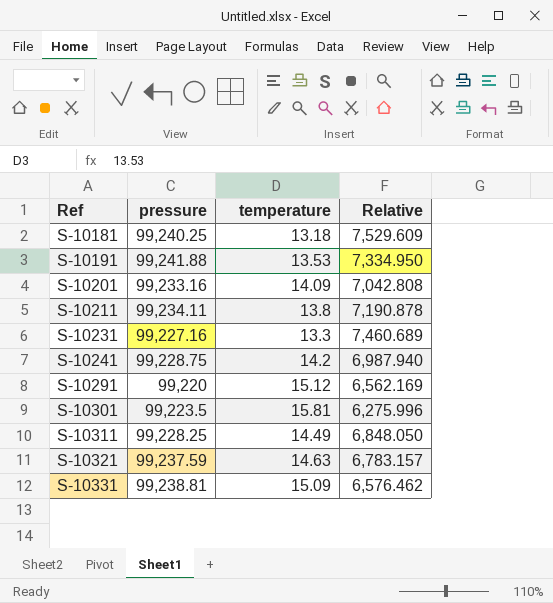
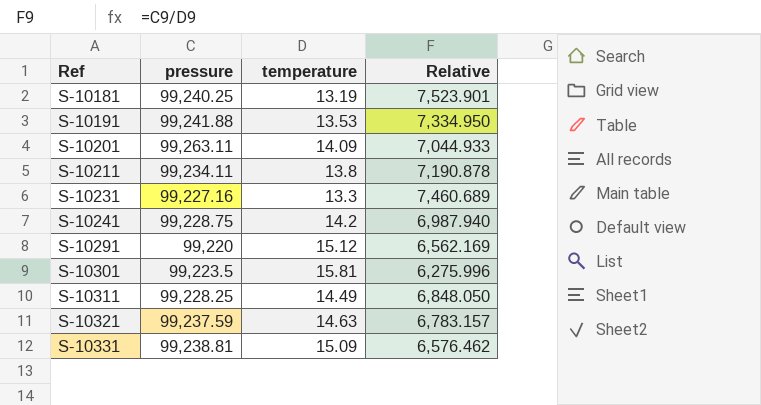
S-10181 | temperature: 13.18 -> 13.19
S-10181 | Relative: 7,529.609 -> 7,523.901
S-10201 | pressure: 99,233.16 -> 99,263.11
S-10201 | Relative: 7,042.808 -> 7,044.933

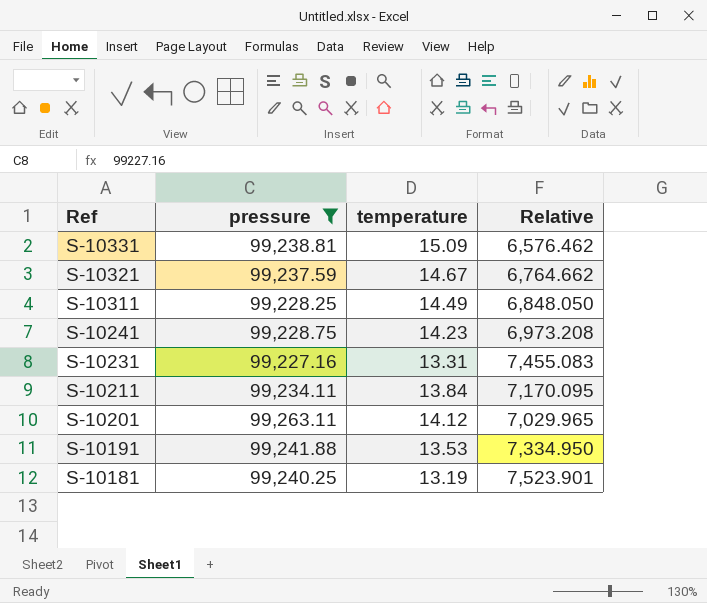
filter: none -> pressure >= 99,227.16
row order: Ref ascending -> Ref descending
S-10321 | temperature: 14.63 -> 14.67
S-10321 | Relative: 6,783.157 -> 6,764.662
S-10241 | temperature: 14.2 -> 14.23
S-10241 | Relative: 6,987.940 -> 6,973.208
S-10231 | temperature: 13.3 -> 13.31
S-10231 | Relative: 7,460.689 -> 7,455.083
S-10211 | temperature: 13.8 -> 13.84
S-10211 | Relative: 7,190.878 -> 7,170.095
S-10201 | temperature: 14.09 -> 14.12
S-10201 | Relative: 7,044.933 -> 7,029.965

